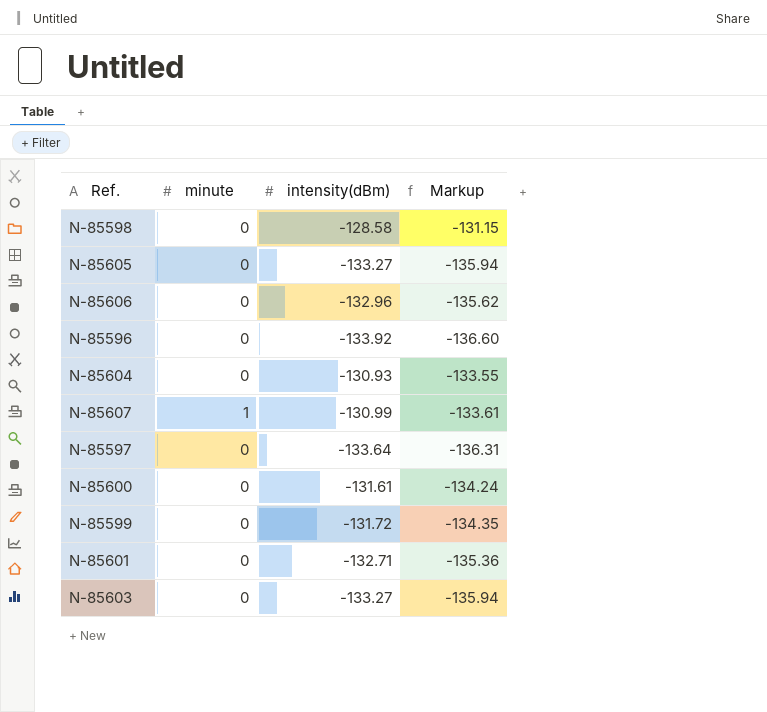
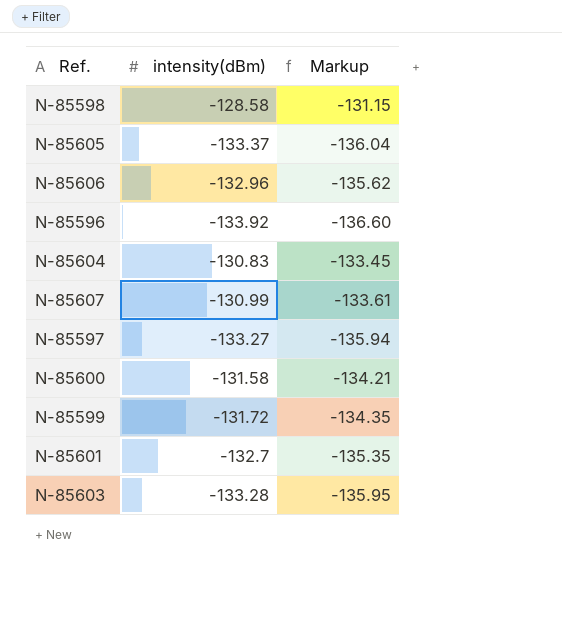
column minute | position: 2 -> none
N-85605 | intensity(dBm): -133.27 -> -133.37
N-85605 | Markup: -135.94 -> -136.04
N-85604 | intensity(dBm): -130.93 -> -130.83
N-85604 | Markup: -133.55 -> -133.45
N-85597 | intensity(dBm): -133.64 -> -133.27
N-85597 | Markup: -136.31 -> -135.94
N-85600 | intensity(dBm): -131.61 -> -131.58
N-85600 | Markup: -134.24 -> -134.21
N-85601 | intensity(dBm): -132.71 -> -132.7
N-85601 | Markup: -135.36 -> -135.35
N-85603 | intensity(dBm): -133.27 -> -133.28
N-85603 | Markup: -135.94 -> -135.95

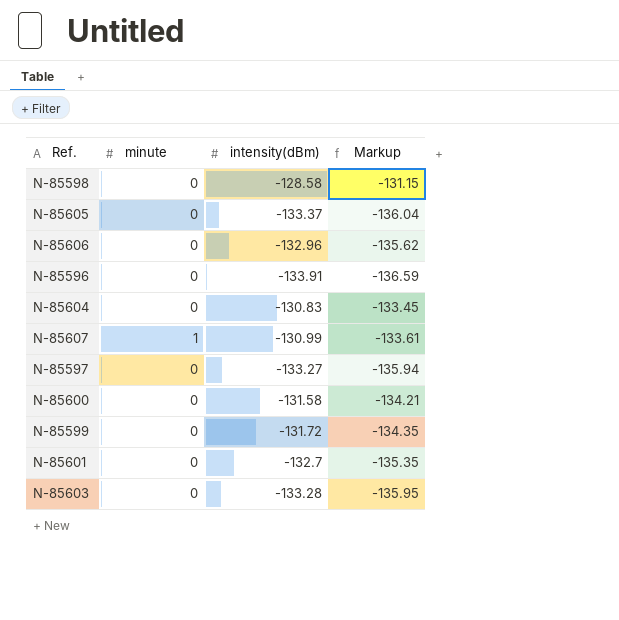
column minute | position: none -> 2
N-85596 | intensity(dBm): -133.92 -> -133.91
N-85596 | Markup: -136.60 -> -136.59

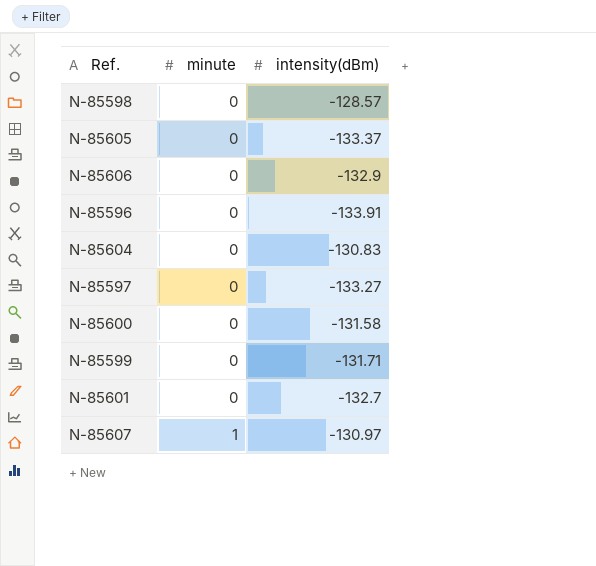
row order: none -> minute ascending
column Markup | formula: [intensity(dBm)] * 1.02 -> none
row N-85603: 0 | -133.28 | -135.95 -> none
N-85598 | intensity(dBm): -128.58 -> -128.57
N-85606 | intensity(dBm): -132.96 -> -132.9
N-85599 | intensity(dBm): -131.72 -> -131.71
N-85607 | intensity(dBm): -130.99 -> -130.97

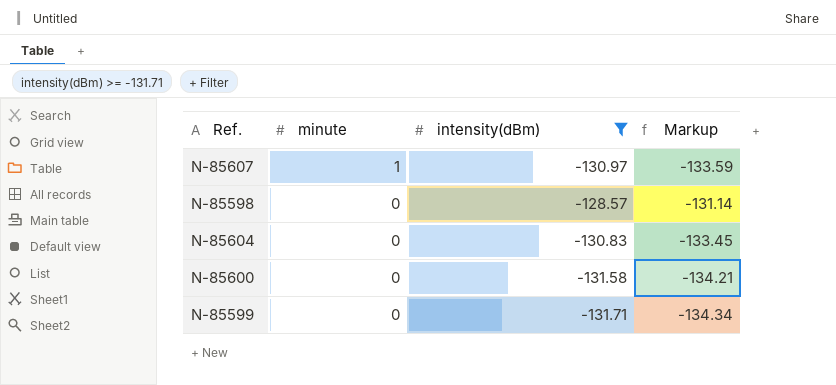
filter: none -> intensity(dBm) >= -131.71
row order: minute ascending -> minute descending
column Markup | formula: none -> [intensity(dBm)] * 1.02

